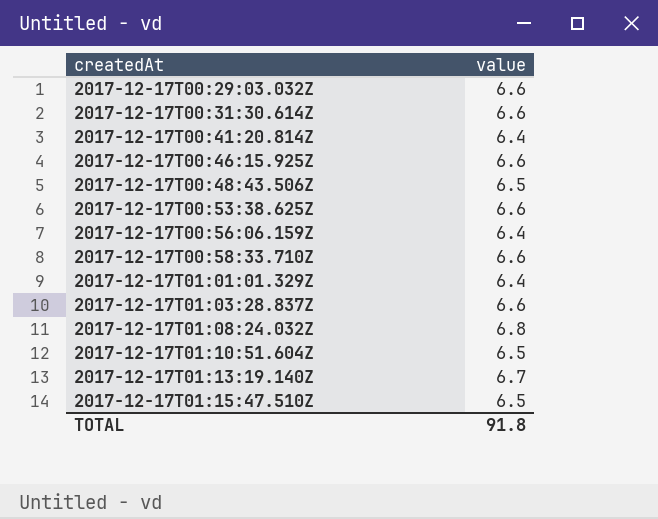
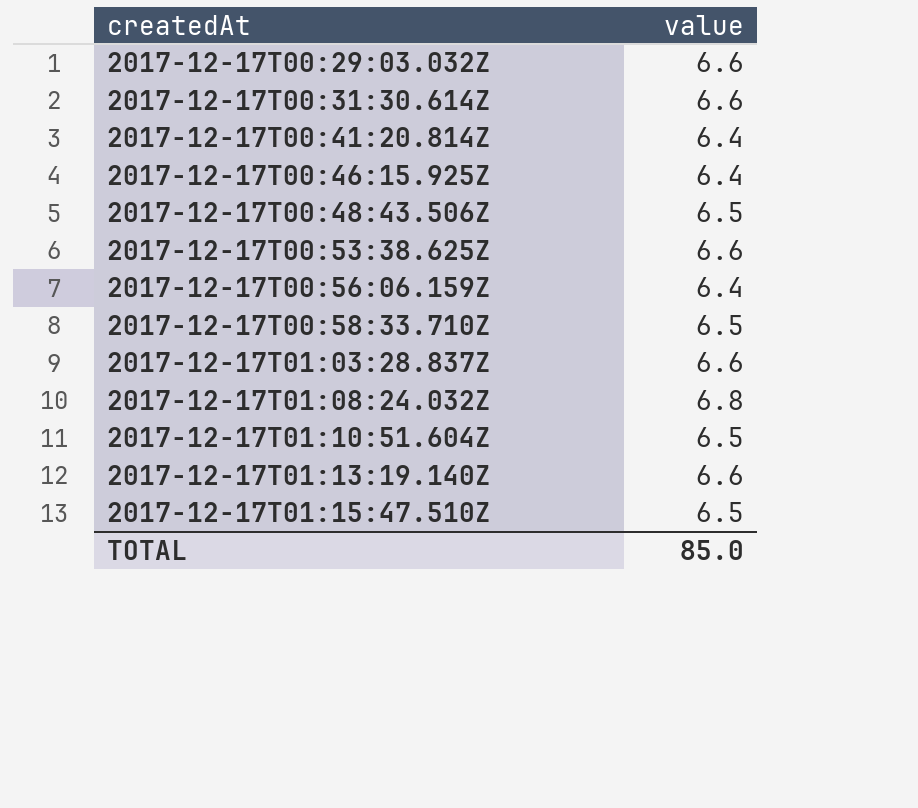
row 2017-12-17T01:01:01.329Z: 6.4 -> none
2017-12-17T00:46:15.925Z | value: 6.6 -> 6.4
2017-12-17T00:58:33.710Z | value: 6.6 -> 6.5
2017-12-17T01:13:19.140Z | value: 6.7 -> 6.6
TOTAL | value: 91.8 -> 85.0

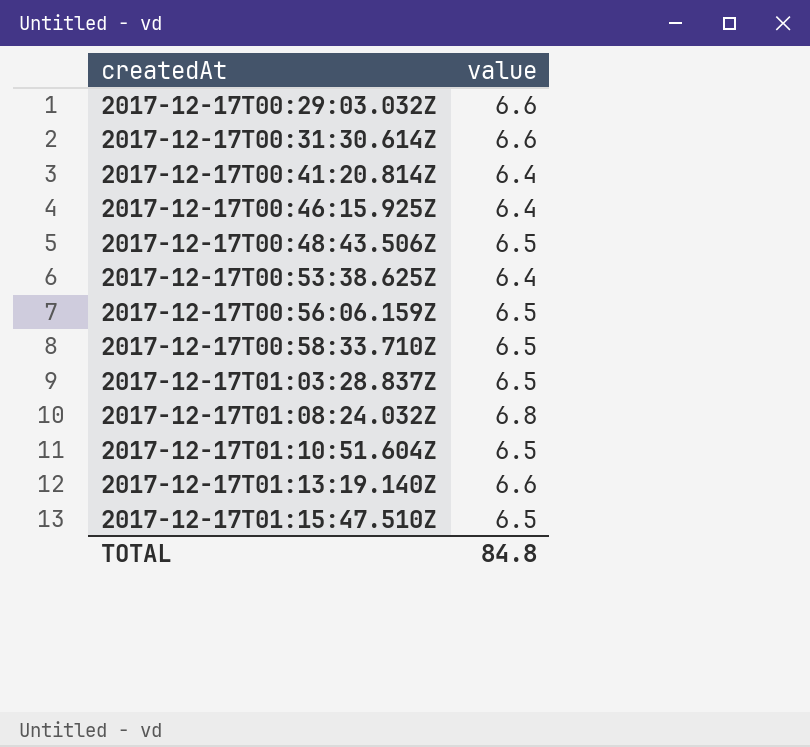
2017-12-17T00:53:38.625Z | value: 6.6 -> 6.4
2017-12-17T00:56:06.159Z | value: 6.4 -> 6.5
2017-12-17T01:03:28.837Z | value: 6.6 -> 6.5
TOTAL | value: 85.0 -> 84.8

